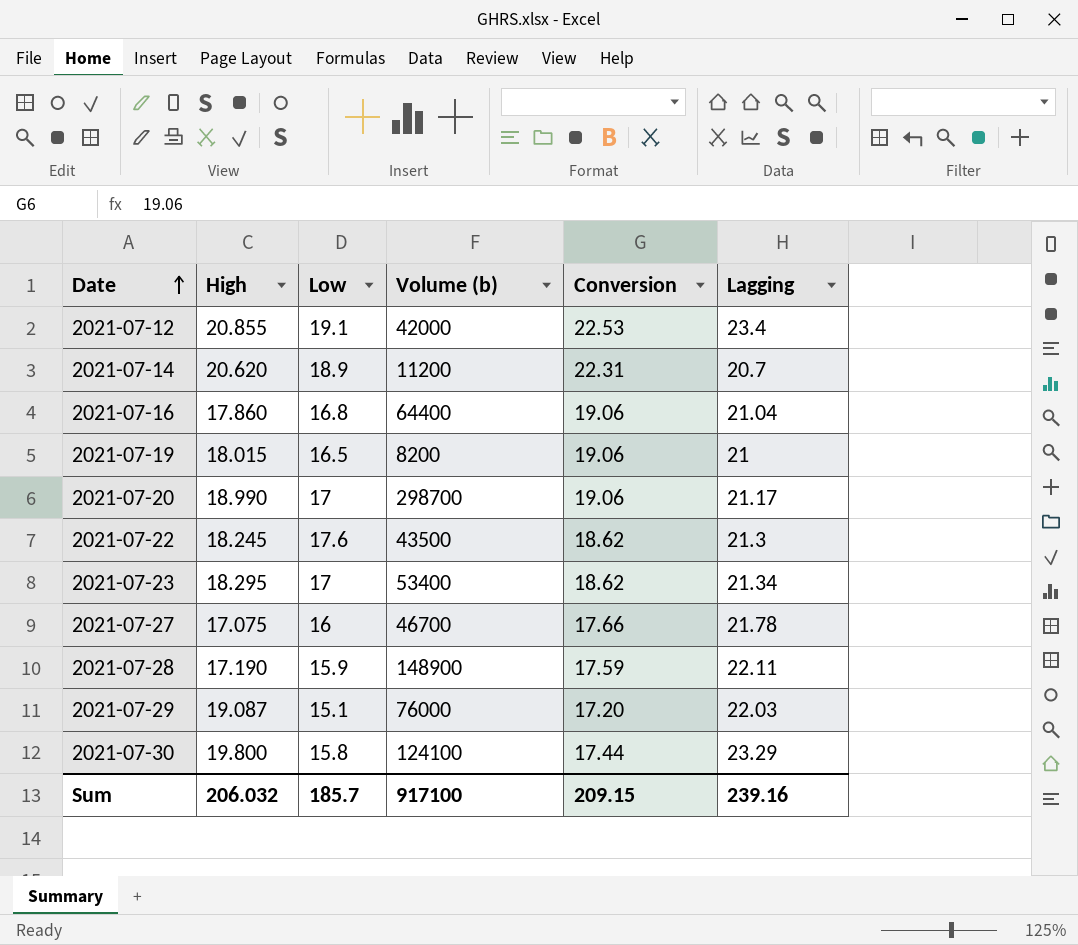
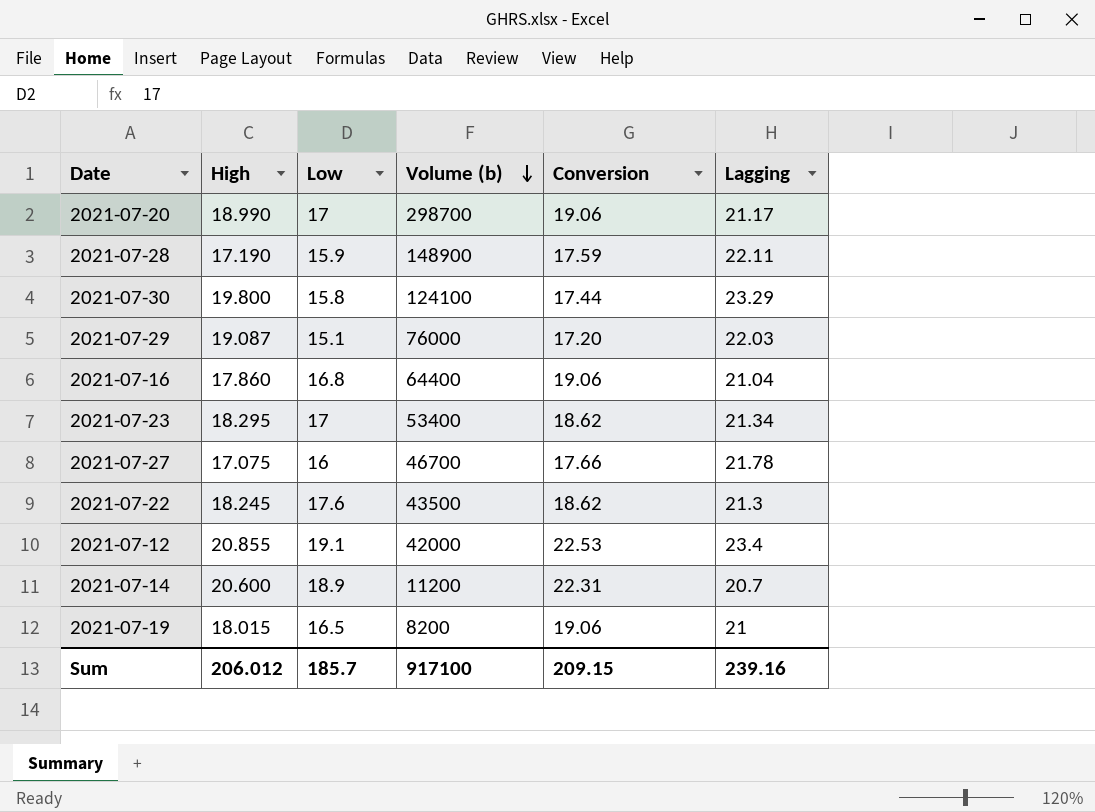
row order: Date ascending -> Volume (b) descending
2021-07-14 | High: 20.620 -> 20.600
Sum | High: 206.032 -> 206.012

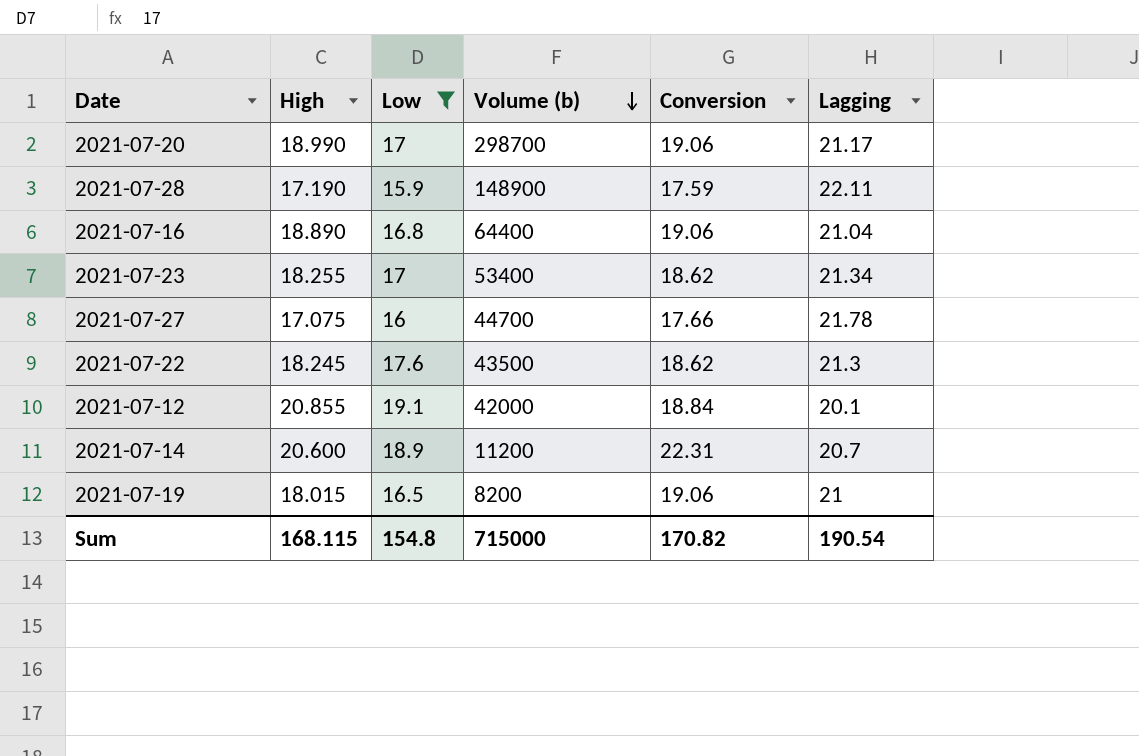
filter: none -> Low >= 15.9
2021-07-16 | High: 17.860 -> 18.890
2021-07-23 | High: 18.295 -> 18.255
2021-07-27 | Volume (b): 46700 -> 44700
2021-07-12 | Conversion: 22.53 -> 18.84
2021-07-12 | Lagging: 23.4 -> 20.1
Sum | High: 206.012 -> 168.115
Sum | Low: 185.7 -> 154.8
Sum | Volume (b): 917100 -> 715000
Sum | Conversion: 209.15 -> 170.82
Sum | Lagging: 239.16 -> 190.54

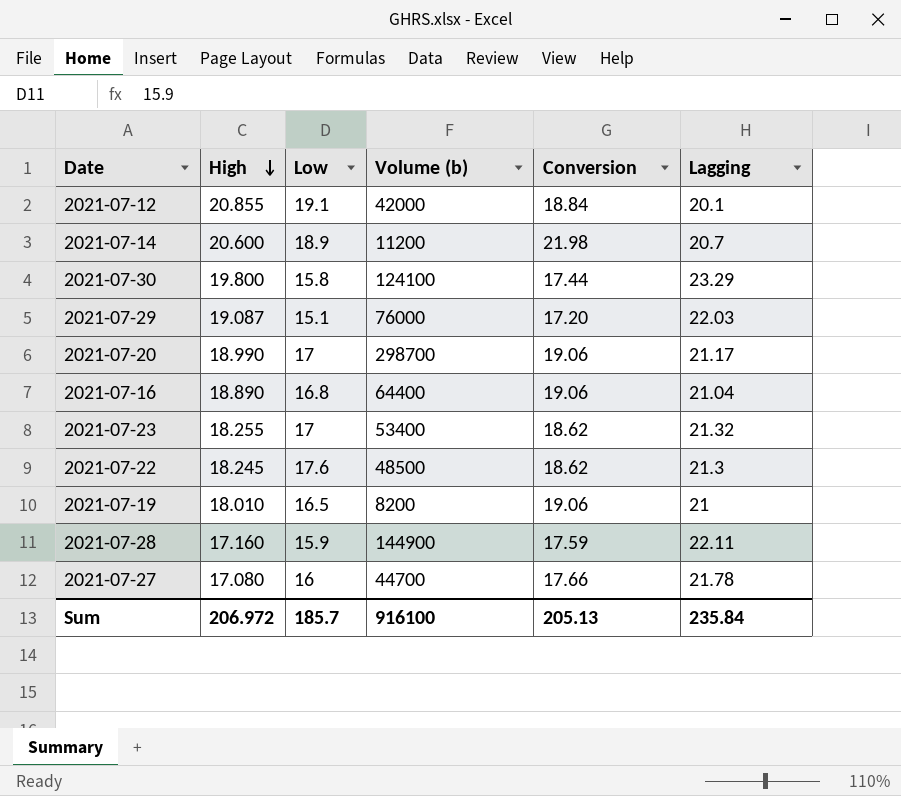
filter: Low >= 15.9 -> none
row order: Volume (b) descending -> High descending
2021-07-14 | Conversion: 22.31 -> 21.98
2021-07-23 | Lagging: 21.34 -> 21.32
2021-07-22 | Volume (b): 43500 -> 48500
2021-07-19 | High: 18.015 -> 18.010
2021-07-28 | High: 17.190 -> 17.160
2021-07-28 | Volume (b): 148900 -> 144900
2021-07-27 | High: 17.075 -> 17.080
Sum | High: 168.115 -> 206.972
Sum | Low: 154.8 -> 185.7
Sum | Volume (b): 715000 -> 916100
Sum | Conversion: 170.82 -> 205.13
Sum | Lagging: 190.54 -> 235.84

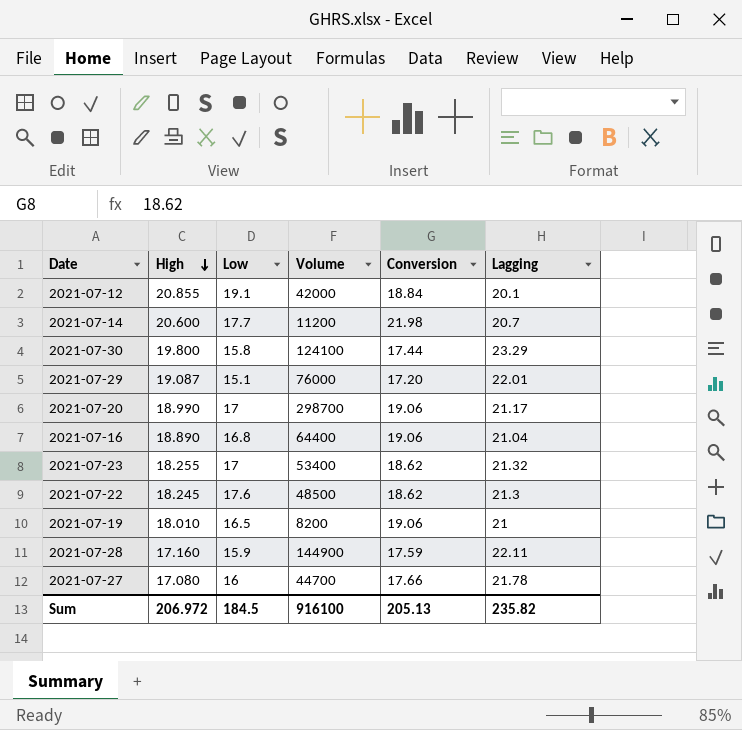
column name: Volume (b) -> Volume
2021-07-14 | Low: 18.9 -> 17.7
2021-07-29 | Lagging: 22.03 -> 22.01
Sum | Low: 185.7 -> 184.5
Sum | Lagging: 235.84 -> 235.82

